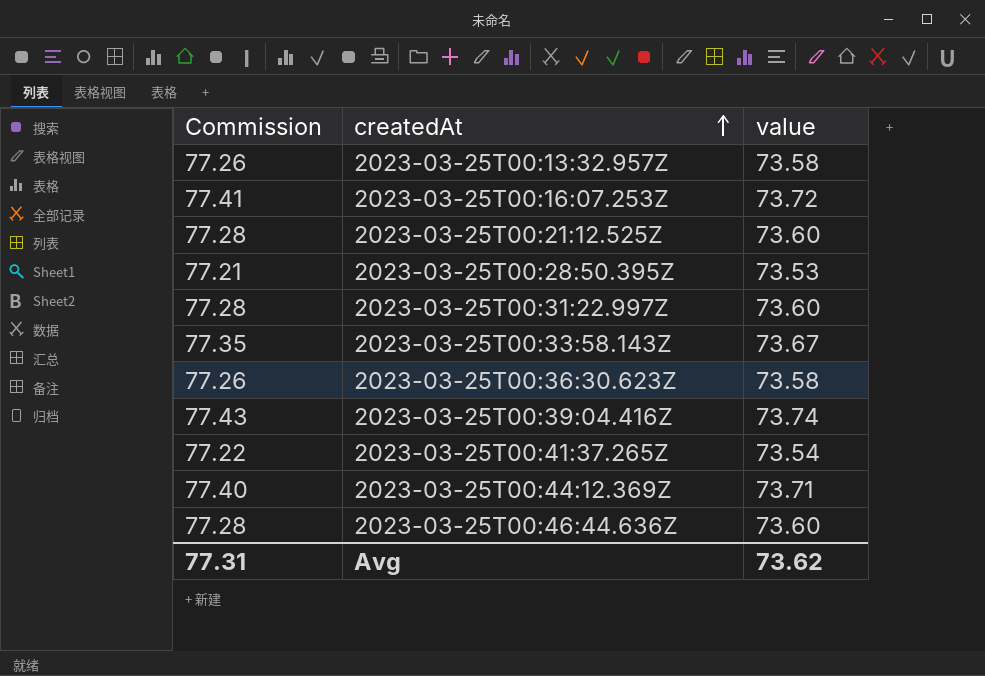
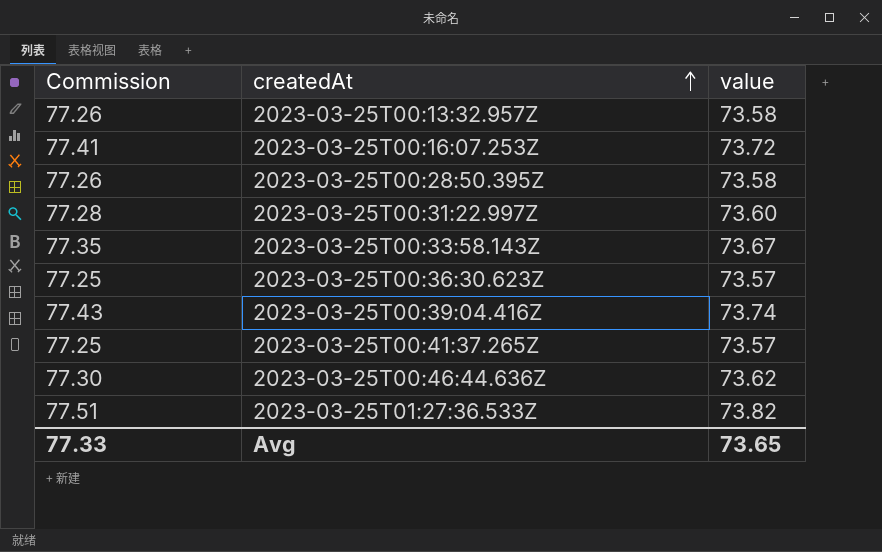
row 2023-03-25T00:21:12.525Z: 77.28 | 73.60 -> none
row 2023-03-25T00:44:12.369Z: 77.40 | 73.71 -> none
2023-03-25T00:28:50.395Z | Commission: 77.21 -> 77.26
2023-03-25T00:28:50.395Z | value: 73.53 -> 73.58
2023-03-25T00:36:30.623Z | Commission: 77.26 -> 77.25
2023-03-25T00:36:30.623Z | value: 73.58 -> 73.57
2023-03-25T00:41:37.265Z | Commission: 77.22 -> 77.25
2023-03-25T00:41:37.265Z | value: 73.54 -> 73.57
2023-03-25T00:46:44.636Z | Commission: 77.28 -> 77.30
2023-03-25T00:46:44.636Z | value: 73.60 -> 73.62
row 2023-03-25T01:27:36.533Z: none -> 77.51 | 73.82
Avg | Commission: 77.31 -> 77.33
Avg | value: 73.62 -> 73.65

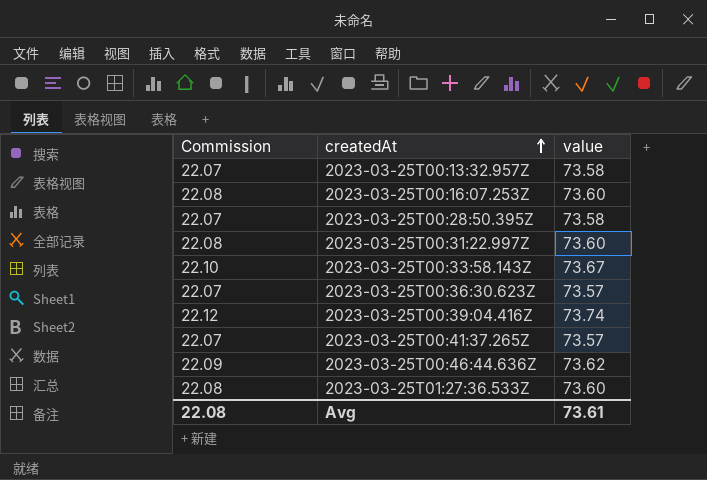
column Commission | formula: [value] * 1.05 -> [value] * 0.3
2023-03-25T00:16:07.253Z | value: 73.72 -> 73.60
2023-03-25T01:27:36.533Z | value: 73.82 -> 73.60
Avg | Commission: 77.33 -> 22.08
Avg | value: 73.65 -> 73.61

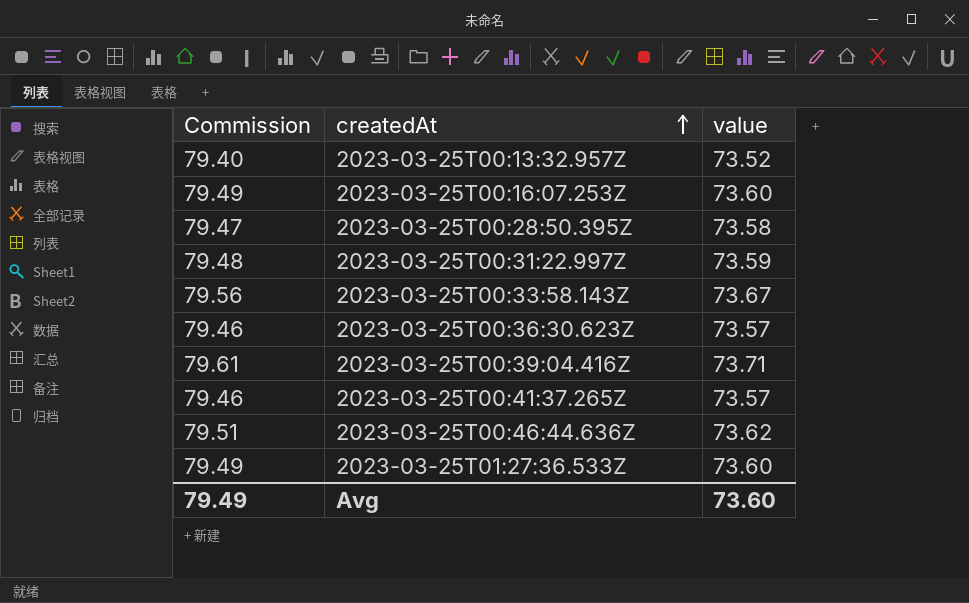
column Commission | formula: [value] * 0.3 -> [value] * 1.08
2023-03-25T00:13:32.957Z | value: 73.58 -> 73.52
2023-03-25T00:31:22.997Z | value: 73.60 -> 73.59
2023-03-25T00:39:04.416Z | value: 73.74 -> 73.71
Avg | Commission: 22.08 -> 79.49
Avg | value: 73.61 -> 73.60

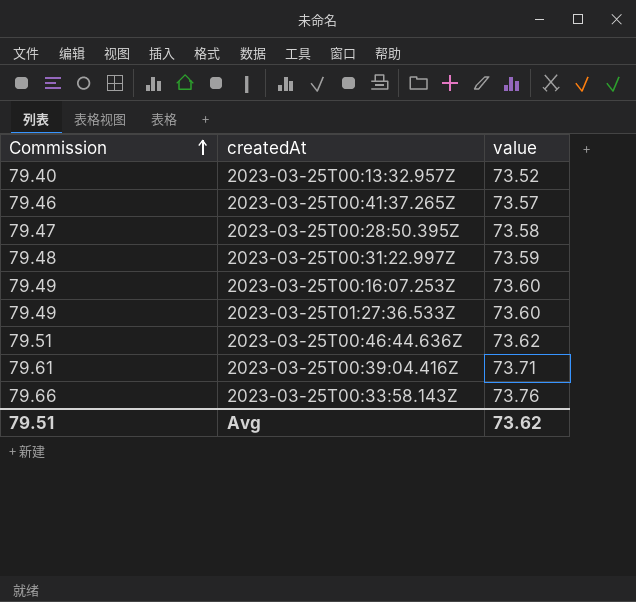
row order: createdAt ascending -> Commission ascending
row 2023-03-25T00:36:30.623Z: 79.46 | 73.57 -> none
2023-03-25T00:33:58.143Z | Commission: 79.56 -> 79.66
2023-03-25T00:33:58.143Z | value: 73.67 -> 73.76
Avg | Commission: 79.49 -> 79.51
Avg | value: 73.60 -> 73.62

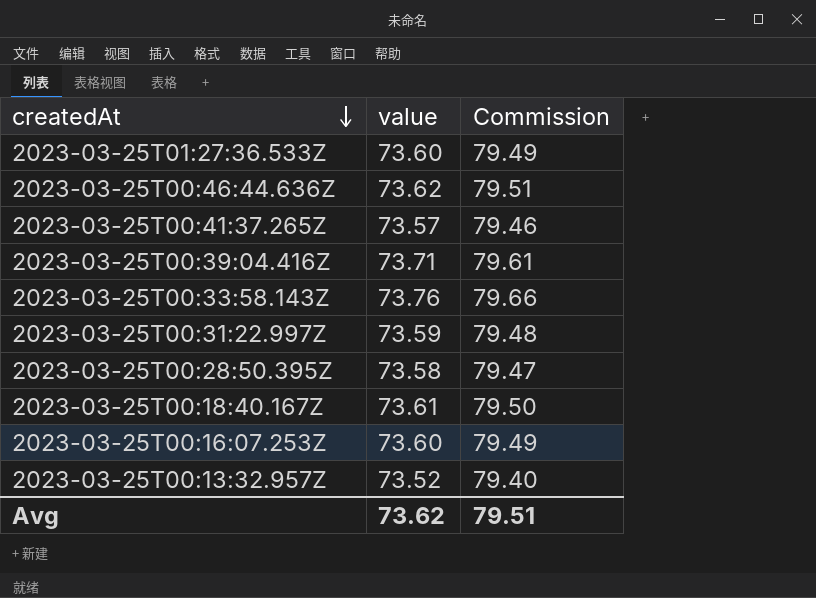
row order: Commission ascending -> createdAt descending
column Commission | position: 1 -> 3
row 2023-03-25T00:18:40.167Z: none -> 73.61 | 79.50

